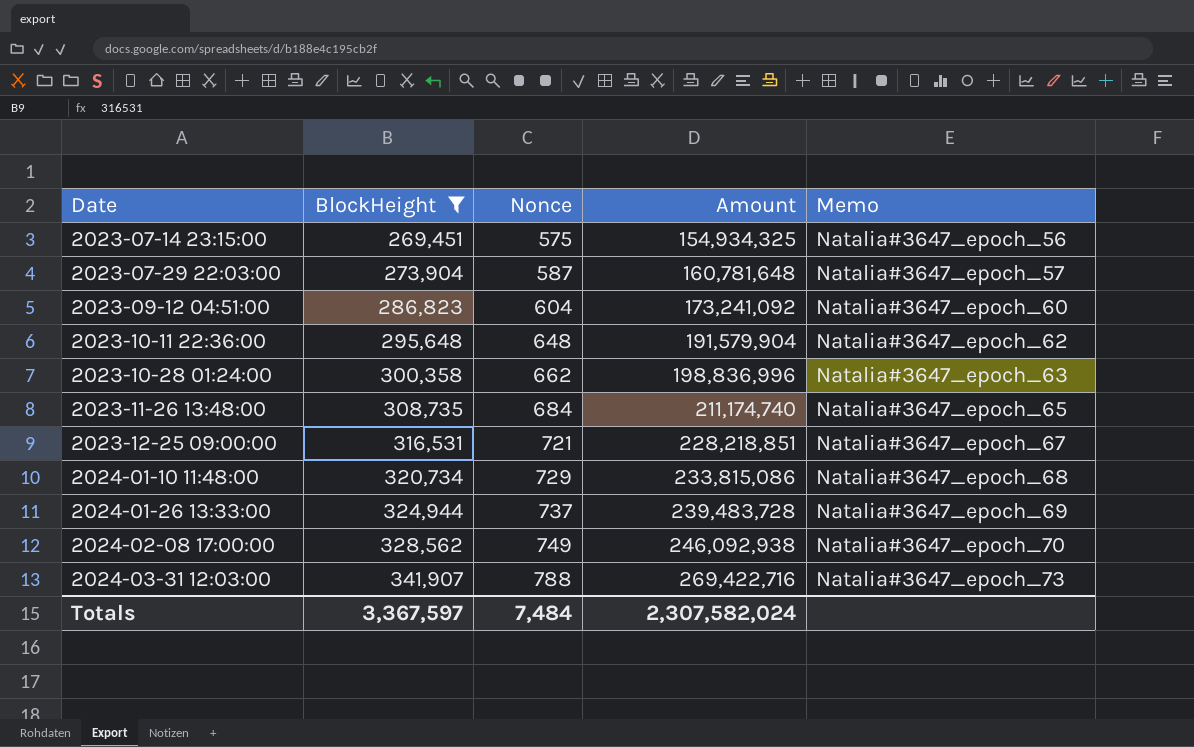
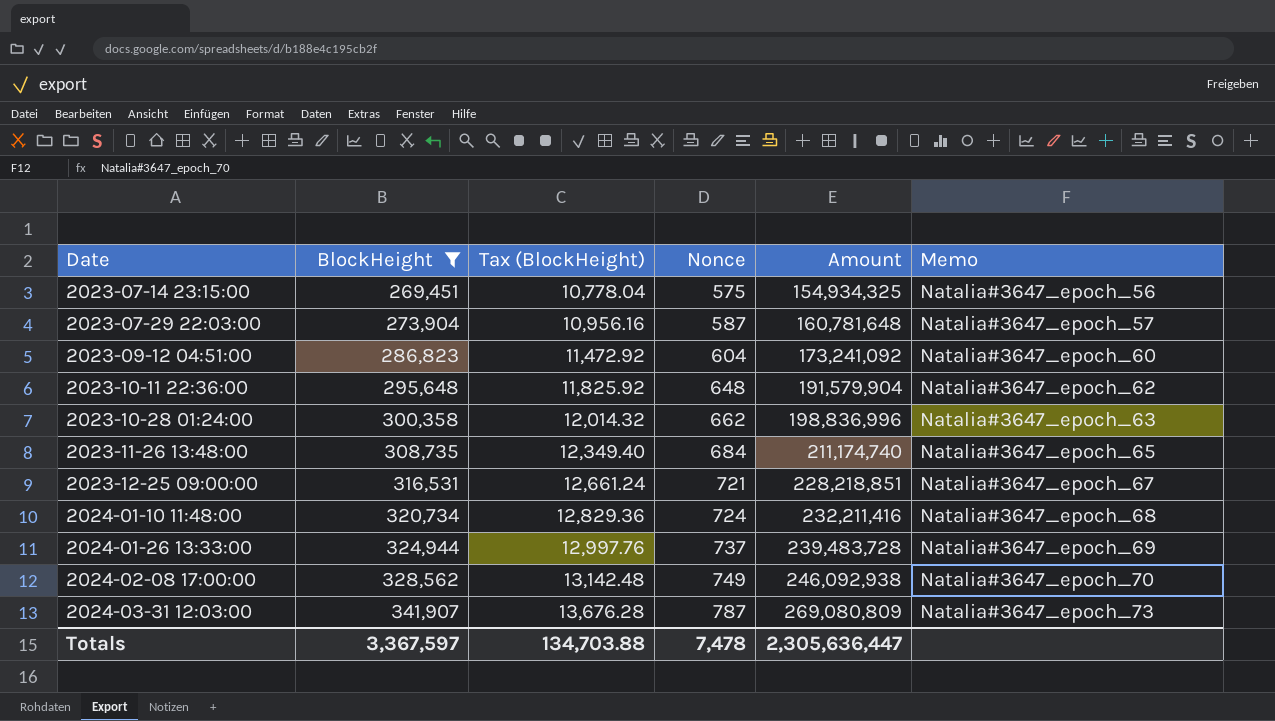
column Tax (BlockHeight) | formula: none -> [BlockHeight] * 0.04
2024-01-10 11:48:00 | Nonce: 729 -> 724
2024-01-10 11:48:00 | Amount: 233,815,086 -> 232,211,416
2024-03-31 12:03:00 | Nonce: 788 -> 787
2024-03-31 12:03:00 | Amount: 269,422,716 -> 269,080,809
Totals | Nonce: 7,484 -> 7,478
Totals | Amount: 2,307,582,024 -> 2,305,636,447

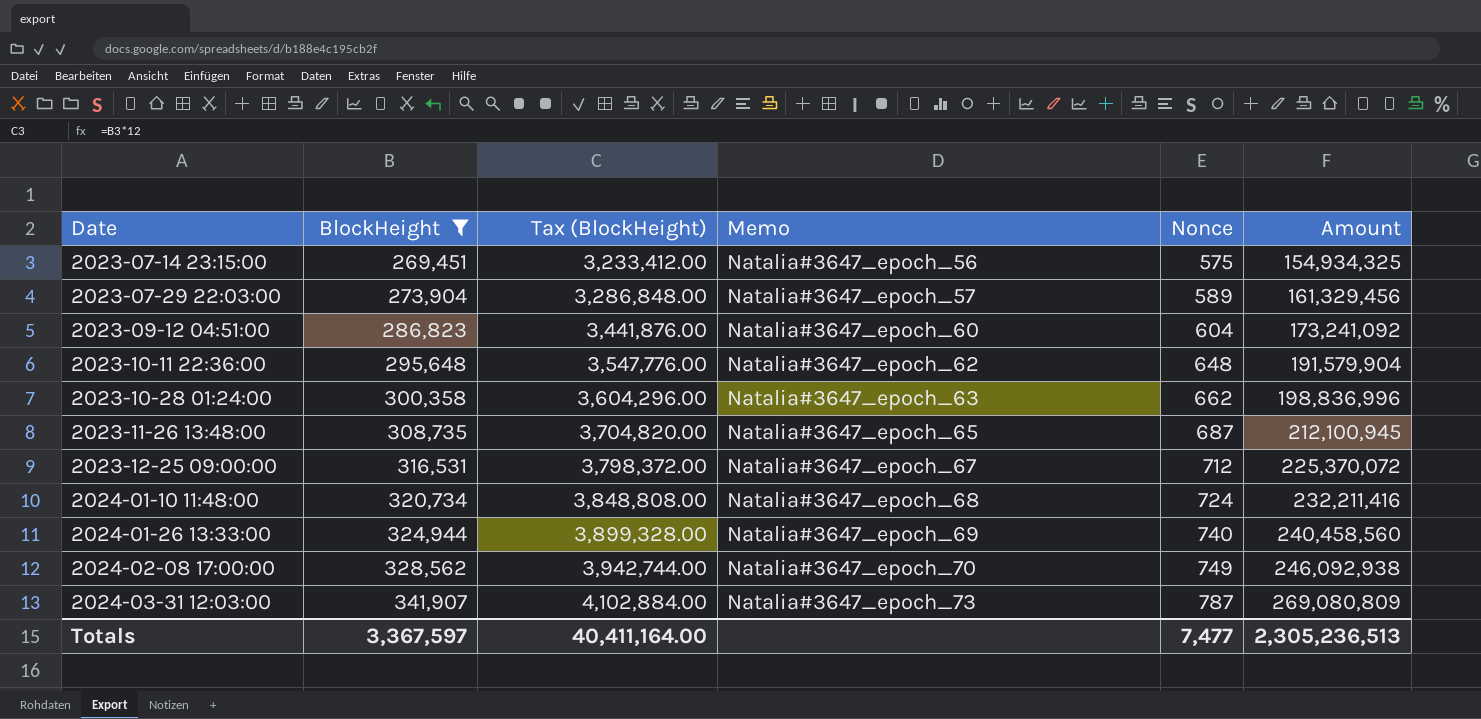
column Tax (BlockHeight) | formula: [BlockHeight] * 0.04 -> [BlockHeight] * 12
column Memo | position: 6 -> 4
2023-07-29 22:03:00 | Nonce: 587 -> 589
2023-07-29 22:03:00 | Amount: 160,781,648 -> 161,329,456
2023-11-26 13:48:00 | Nonce: 684 -> 687
2023-11-26 13:48:00 | Amount: 211,174,740 -> 212,100,945
2023-12-25 09:00:00 | Nonce: 721 -> 712
2023-12-25 09:00:00 | Amount: 228,218,851 -> 225,370,072
2024-01-26 13:33:00 | Nonce: 737 -> 740
2024-01-26 13:33:00 | Amount: 239,483,728 -> 240,458,560
Totals | Tax (BlockHeight): 134,703.88 -> 40,411,164.00
Totals | Nonce: 7,478 -> 7,477
Totals | Amount: 2,305,636,447 -> 2,305,236,513

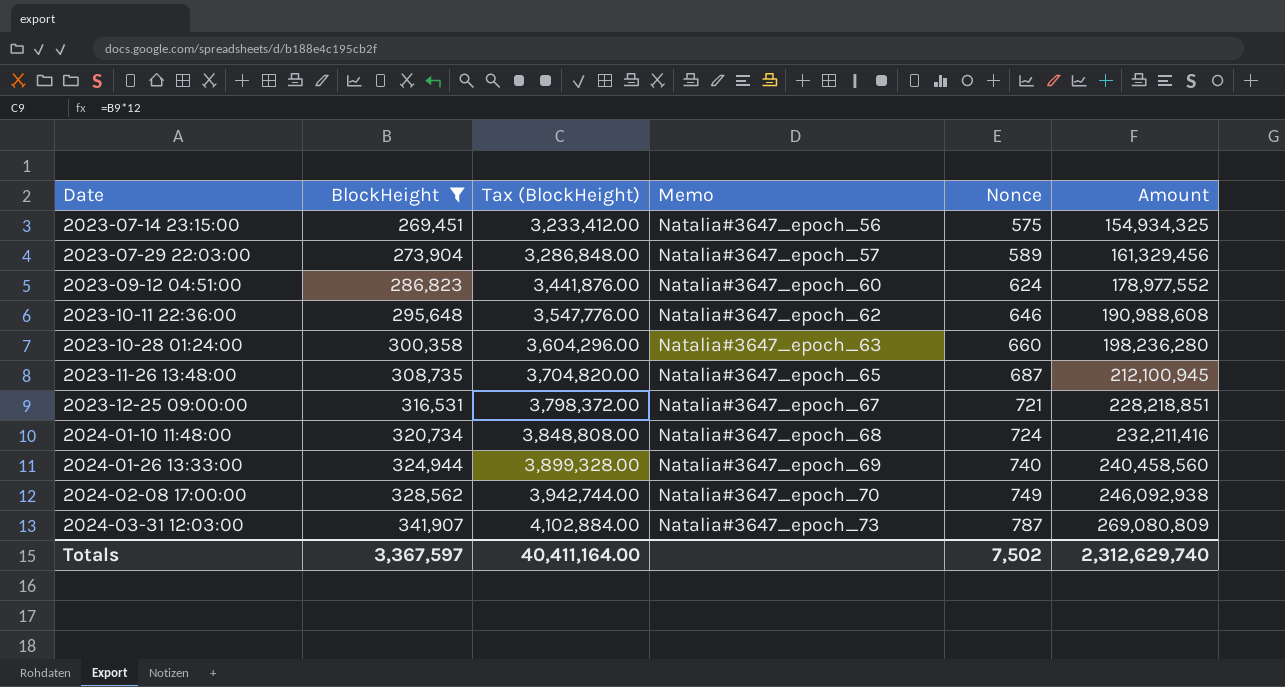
2023-09-12 04:51:00 | Nonce: 604 -> 624
2023-09-12 04:51:00 | Amount: 173,241,092 -> 178,977,552
2023-10-11 22:36:00 | Nonce: 648 -> 646
2023-10-11 22:36:00 | Amount: 191,579,904 -> 190,988,608
2023-10-28 01:24:00 | Nonce: 662 -> 660
2023-10-28 01:24:00 | Amount: 198,836,996 -> 198,236,280
2023-12-25 09:00:00 | Nonce: 712 -> 721
2023-12-25 09:00:00 | Amount: 225,370,072 -> 228,218,851
Totals | Nonce: 7,477 -> 7,502
Totals | Amount: 2,305,236,513 -> 2,312,629,740

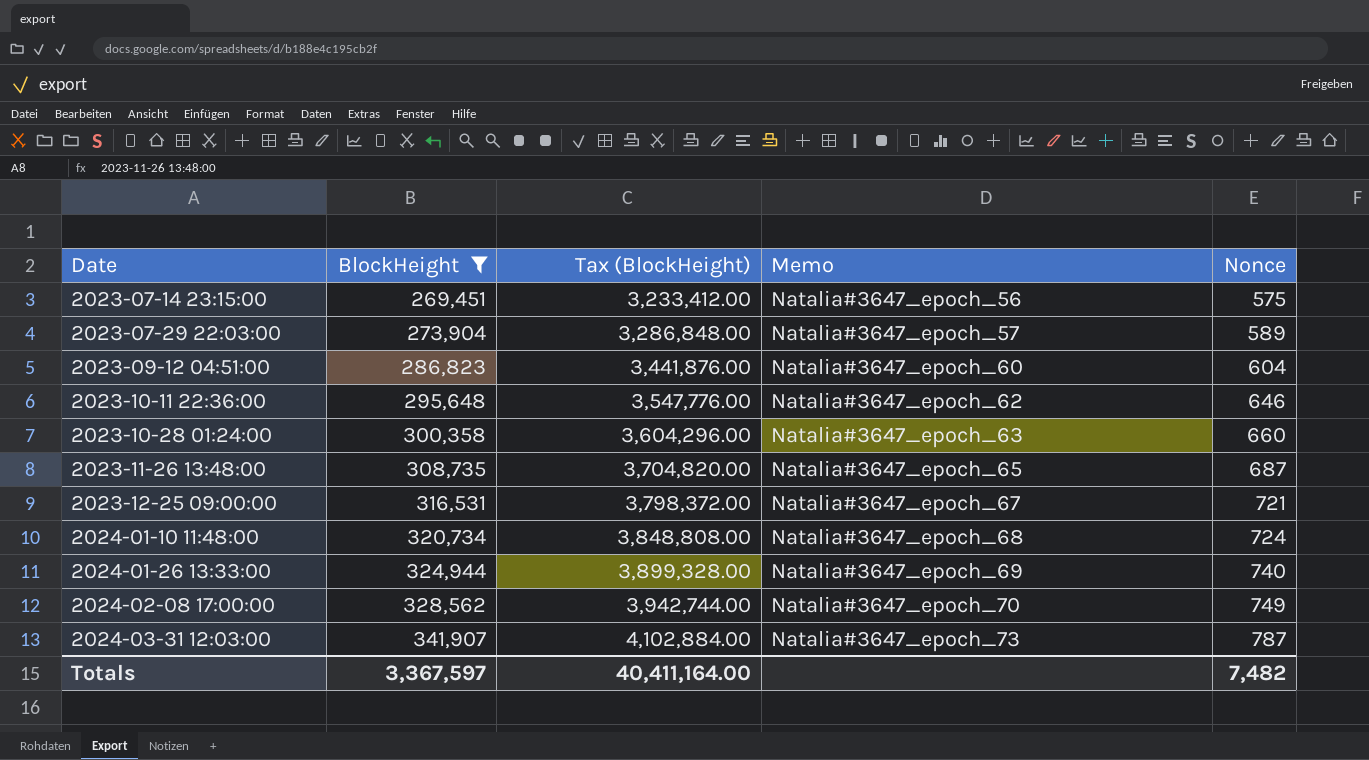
column Amount | formula: [BlockHeight] * [Nonce] -> none
2023-09-12 04:51:00 | Nonce: 624 -> 604
Totals | Nonce: 7,502 -> 7,482

